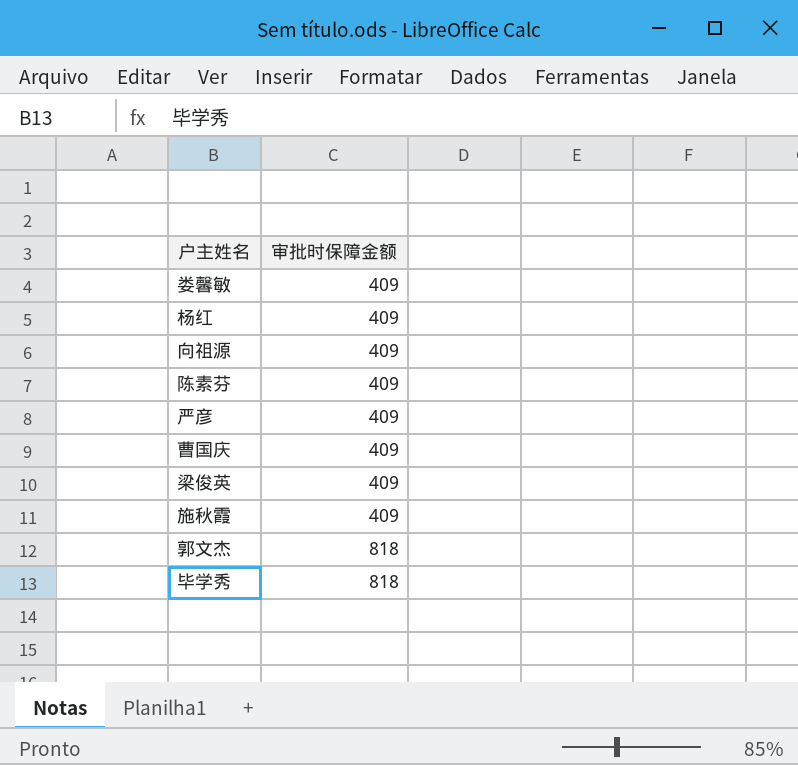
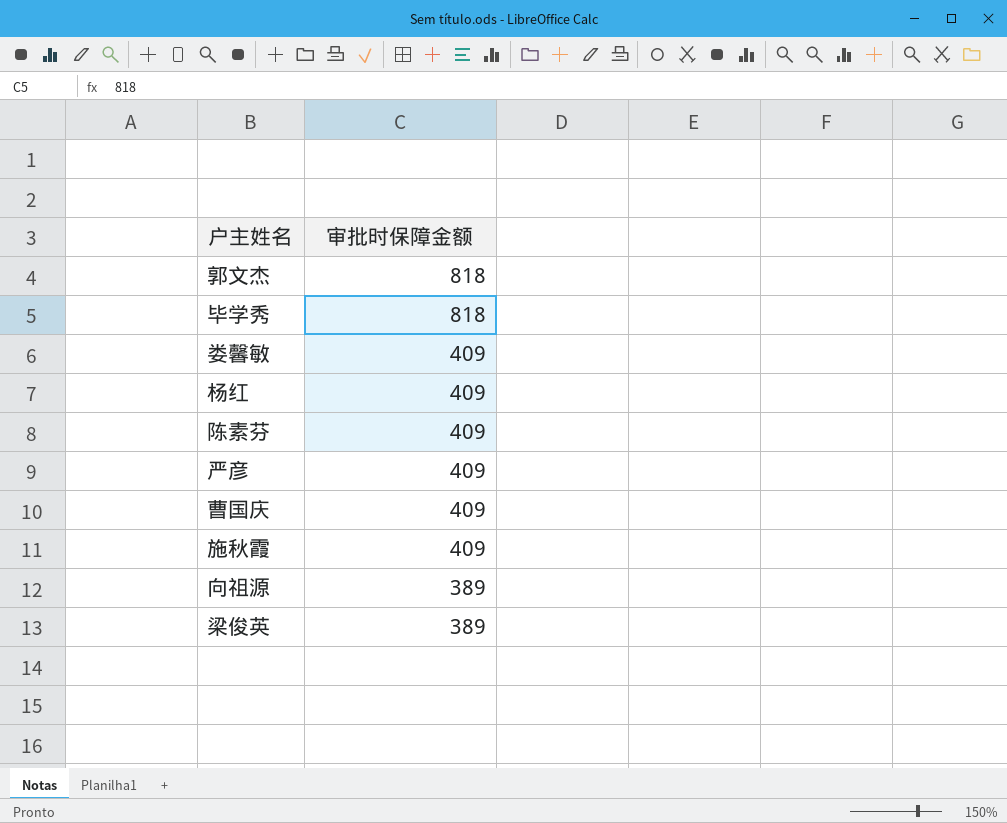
row order: 审批时保障金额 ascending -> 审批时保障金额 descending
向祖源 | 审批时保障金额: 409 -> 389
梁俊英 | 审批时保障金额: 409 -> 389

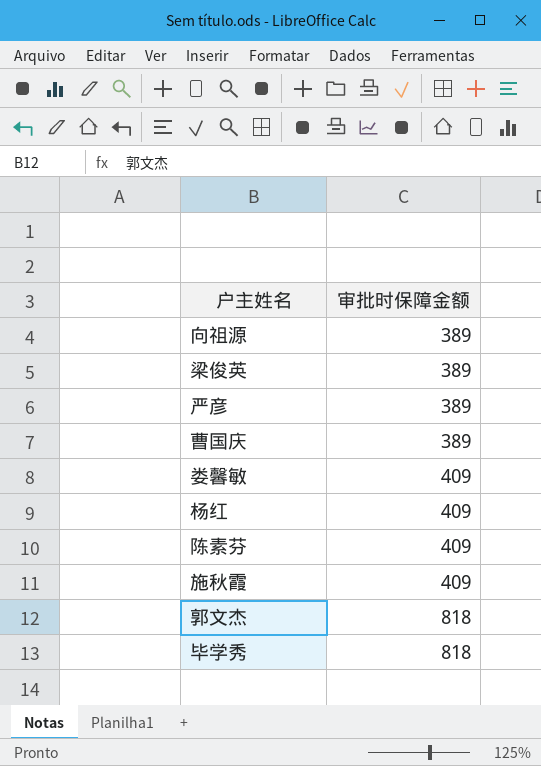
row order: 审批时保障金额 descending -> 审批时保障金额 ascending
严彦 | 审批时保障金额: 409 -> 389
曹国庆 | 审批时保障金额: 409 -> 389

